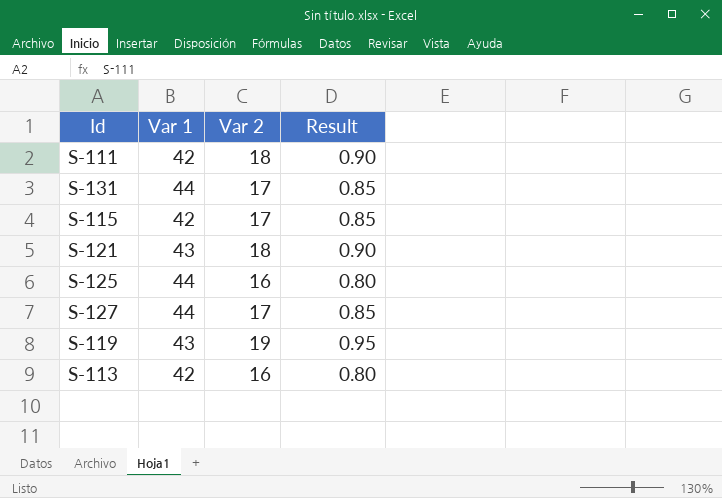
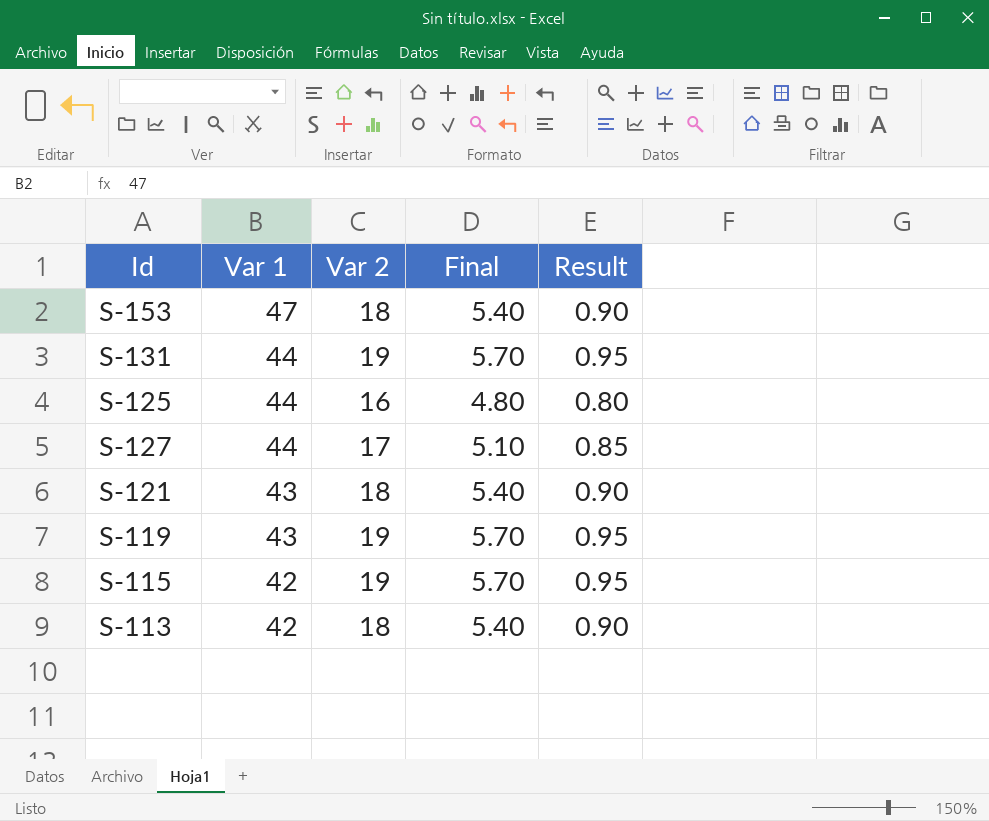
row order: none -> Var 1 descending
column Final | formula: none -> [Var 2] * 0.3
row S-111: 42 | 18 | 0.90 -> none
row S-153: none -> 47 | 18 | 5.40 | 0.90
S-131 | Var 2: 17 -> 19
S-131 | Result: 0.85 -> 0.95
S-115 | Var 2: 17 -> 19
S-115 | Result: 0.85 -> 0.95
S-113 | Var 2: 16 -> 18
S-113 | Result: 0.80 -> 0.90

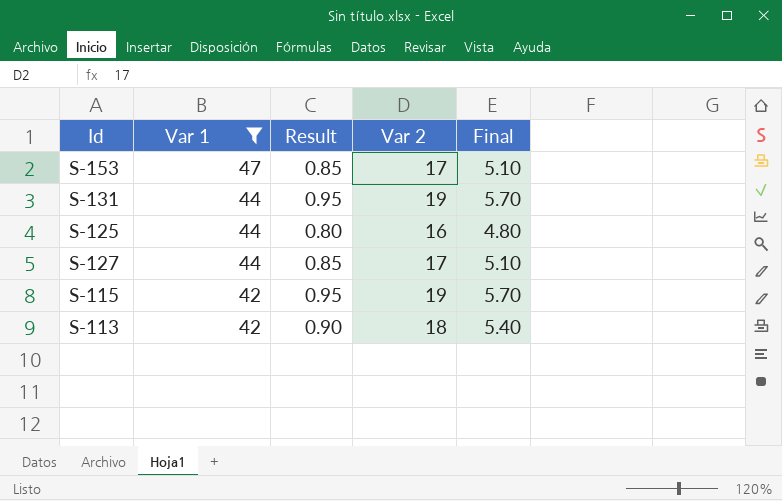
filter: none -> Var 1 != 43
column Result | position: 5 -> 3
S-153 | Result: 0.90 -> 0.85
S-153 | Var 2: 18 -> 17
S-153 | Final: 5.40 -> 5.10

